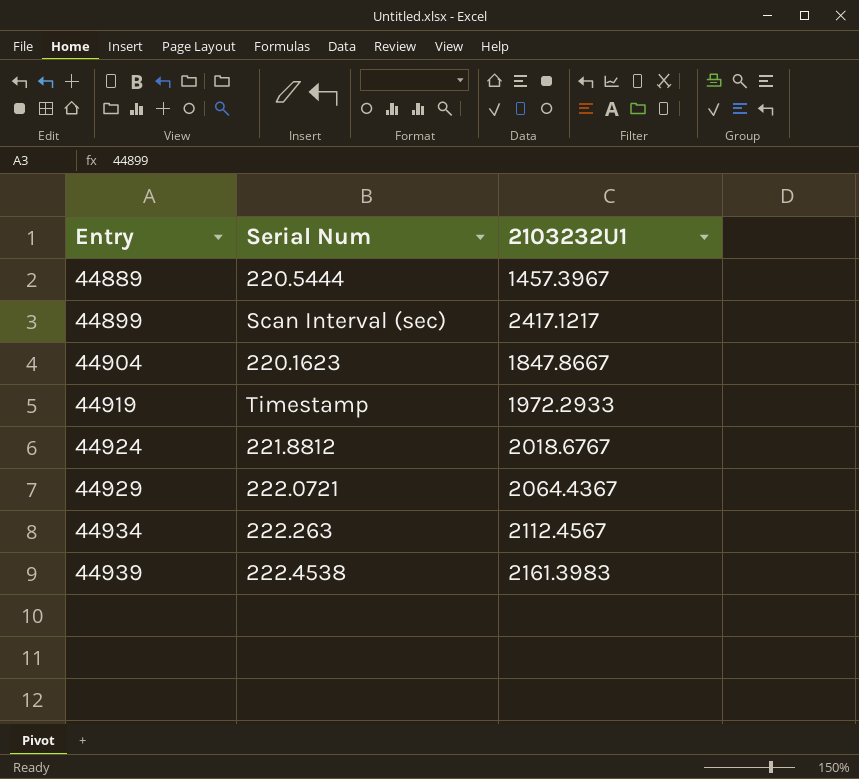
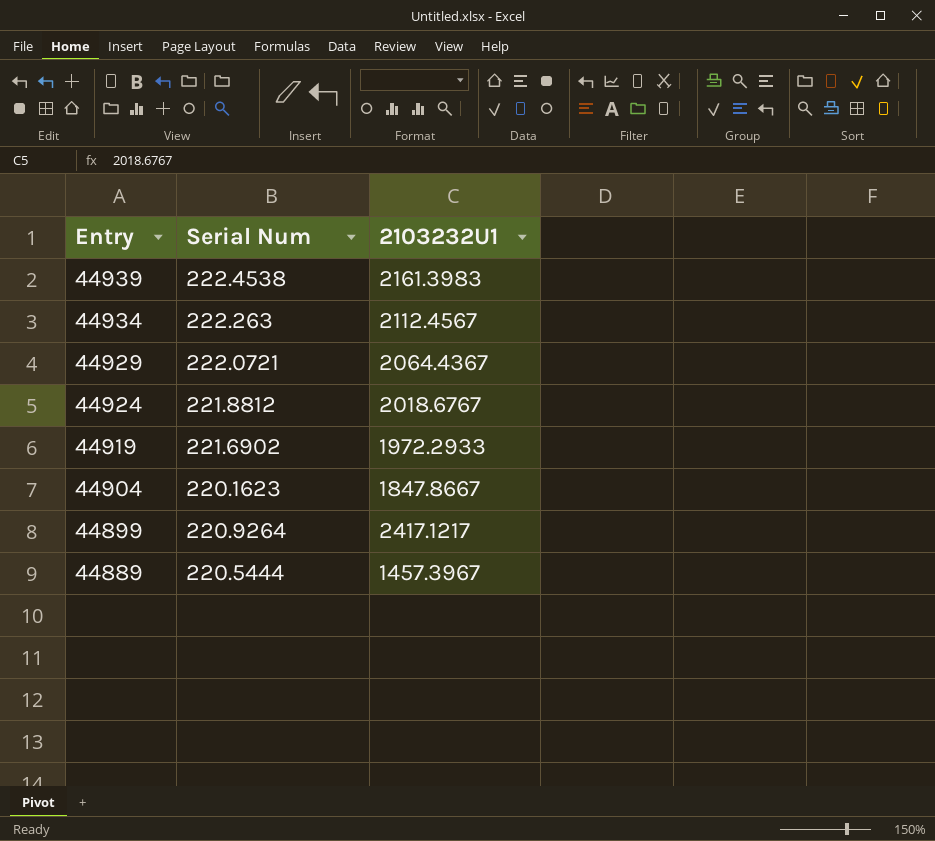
row order: Entry ascending -> Entry descending
44919 | Serial Num: Timestamp -> 221.6902
44899 | Serial Num: Scan Interval (sec) -> 220.9264

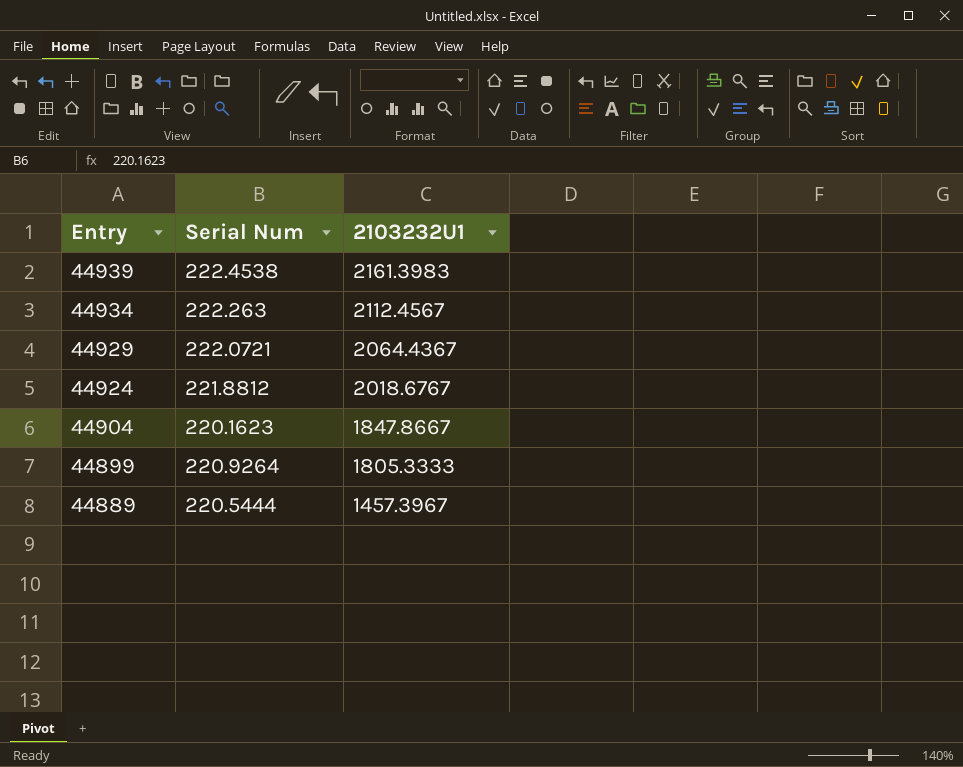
row 44919: 221.6902 | 1972.2933 -> none
44899 | 2103232U1: 2417.1217 -> 1805.3333

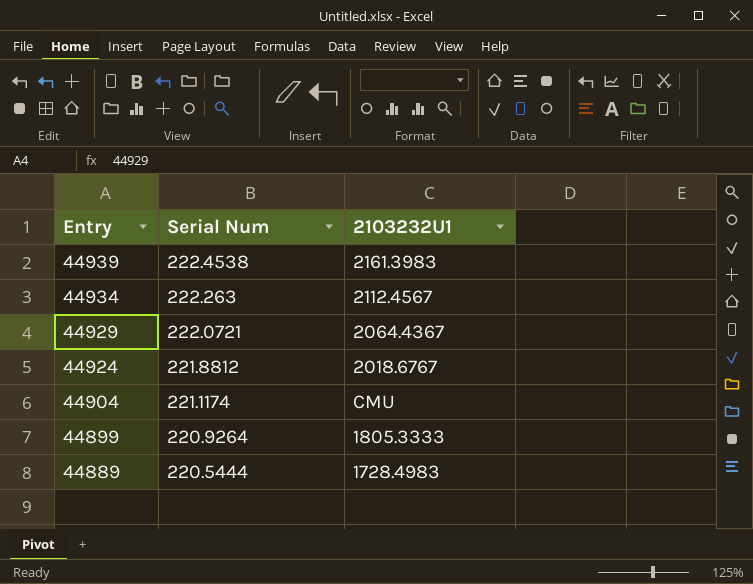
44904 | Serial Num: 220.1623 -> 221.1174
44904 | 2103232U1: 1847.8667 -> CMU
44889 | 2103232U1: 1457.3967 -> 1728.4983

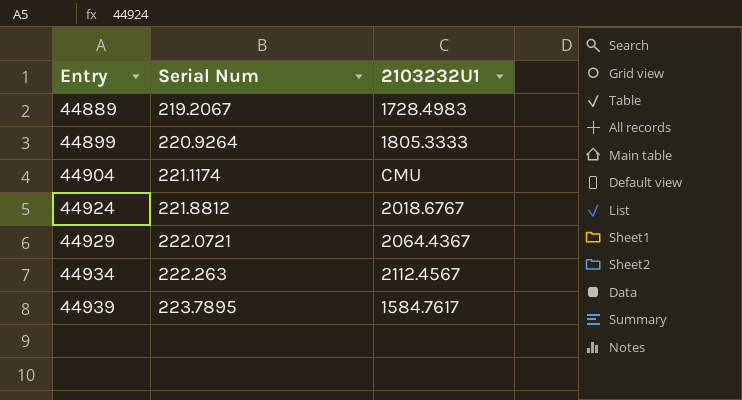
row order: Entry descending -> Entry ascending
44889 | Serial Num: 220.5444 -> 219.2067
44939 | Serial Num: 222.4538 -> 223.7895
44939 | 2103232U1: 2161.3983 -> 1584.7617

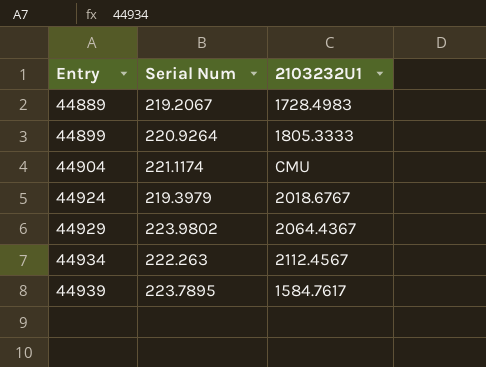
44924 | Serial Num: 221.8812 -> 219.3979
44929 | Serial Num: 222.0721 -> 223.9802

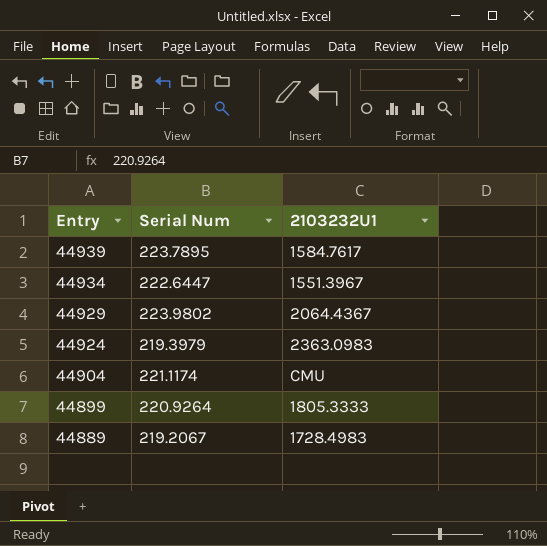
row order: Entry ascending -> Entry descending
44934 | Serial Num: 222.263 -> 222.6447
44934 | 2103232U1: 2112.4567 -> 1551.3967
44924 | 2103232U1: 2018.6767 -> 2363.0983

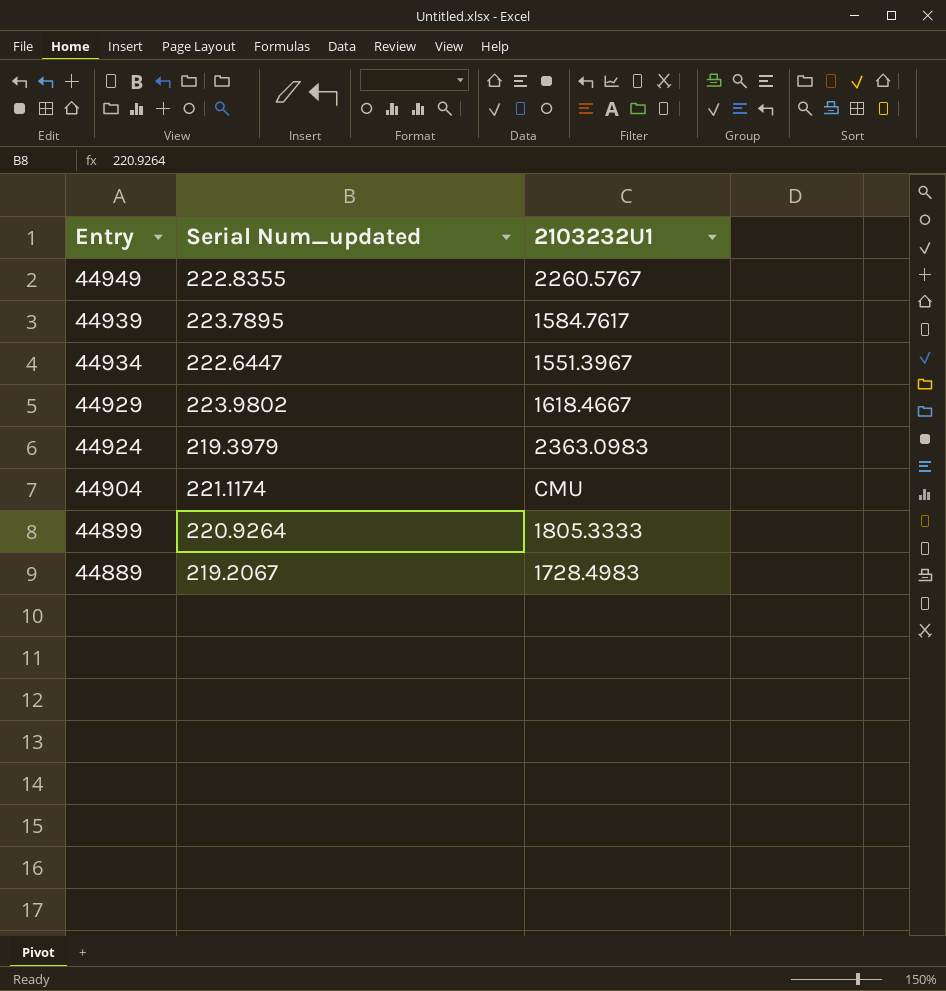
column name: Serial Num -> Serial Num_updated
row 44949: none -> 222.8355 | 2260.5767
44929 | 2103232U1: 2064.4367 -> 1618.4667

